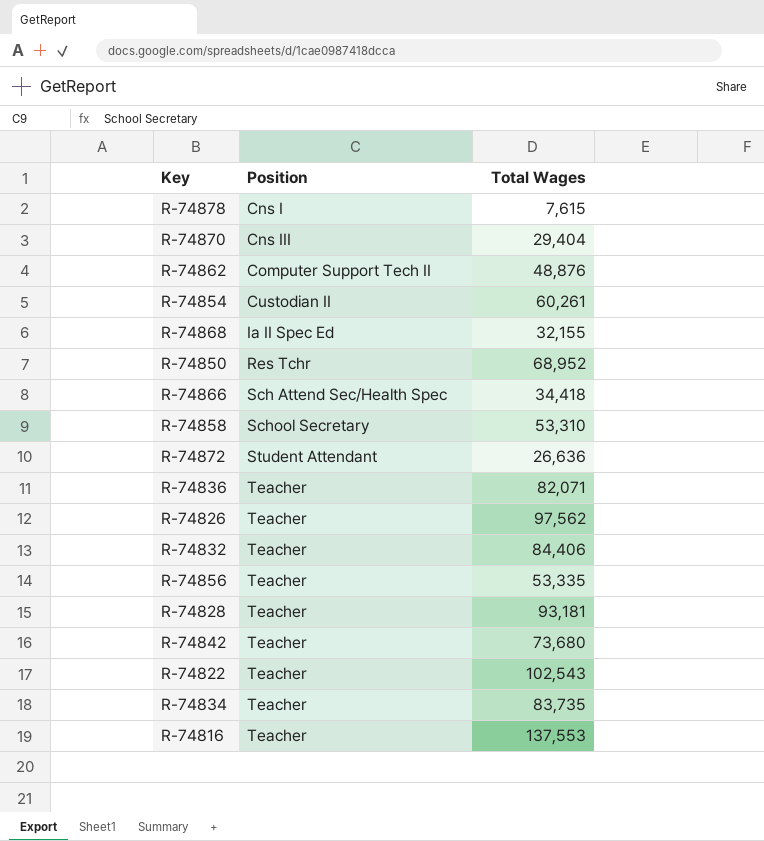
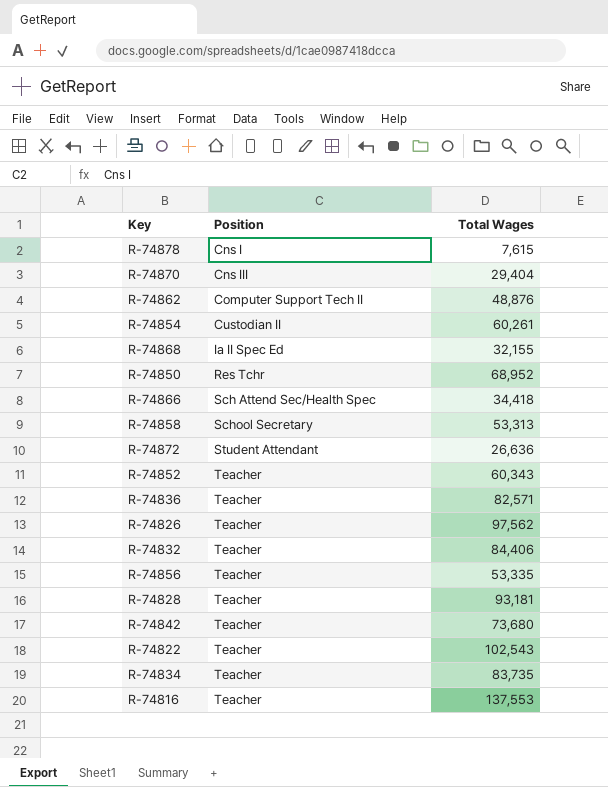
R-74858 | Total Wages: 53,310 -> 53,313
row R-74852: none -> Teacher | 60,343
R-74836 | Total Wages: 82,071 -> 82,571

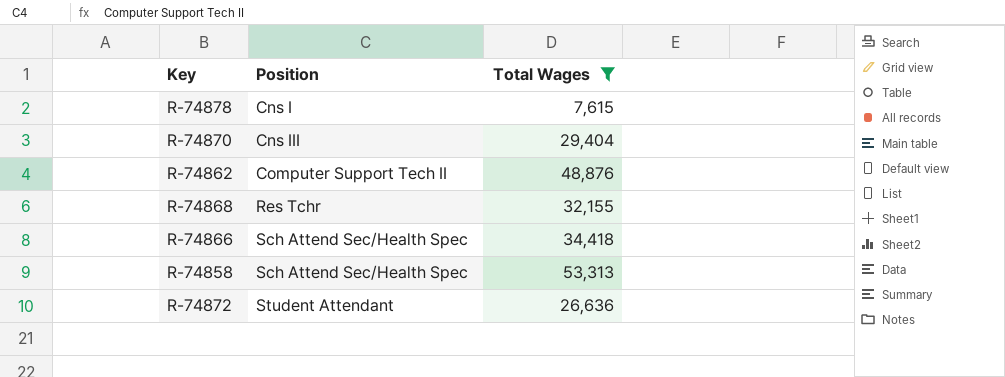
filter: none -> Total Wages <= 53,313
R-74868 | Position: Ia II Spec Ed -> Res Tchr
R-74858 | Position: School Secretary -> Sch Attend Sec/Health Spec

